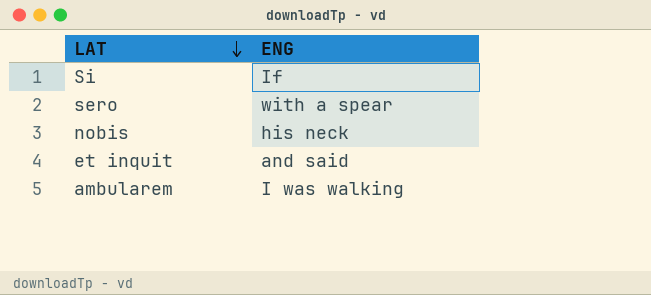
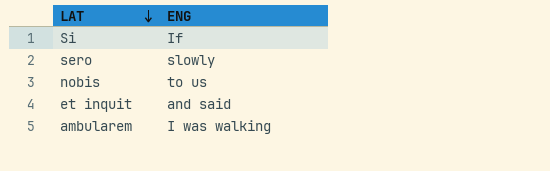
sero | ENG: with a spear -> slowly
nobis | ENG: his neck -> to us

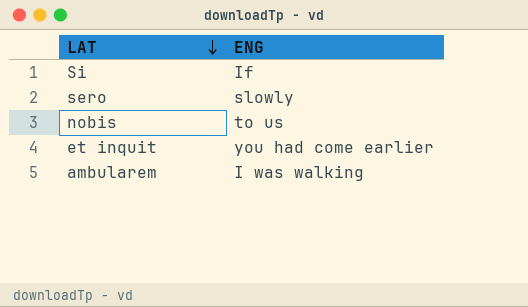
et inquit | ENG: and said -> you had come earlier

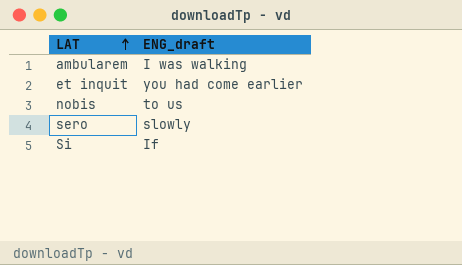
row order: LAT descending -> LAT ascending
column name: ENG -> ENG_draft

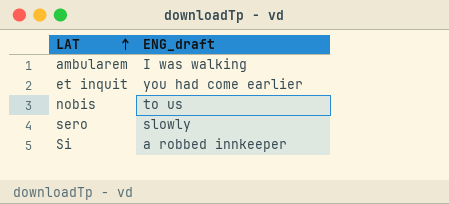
Si | ENG_draft: If -> a robbed innkeeper

